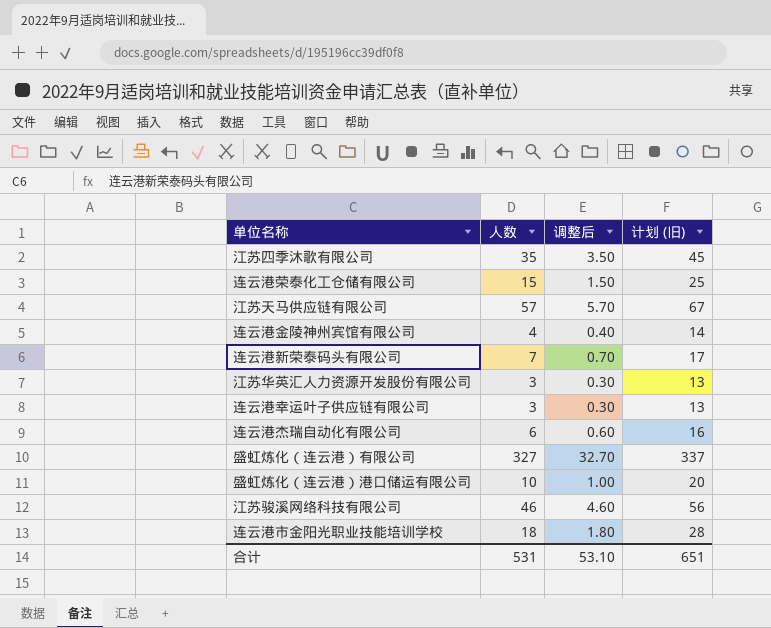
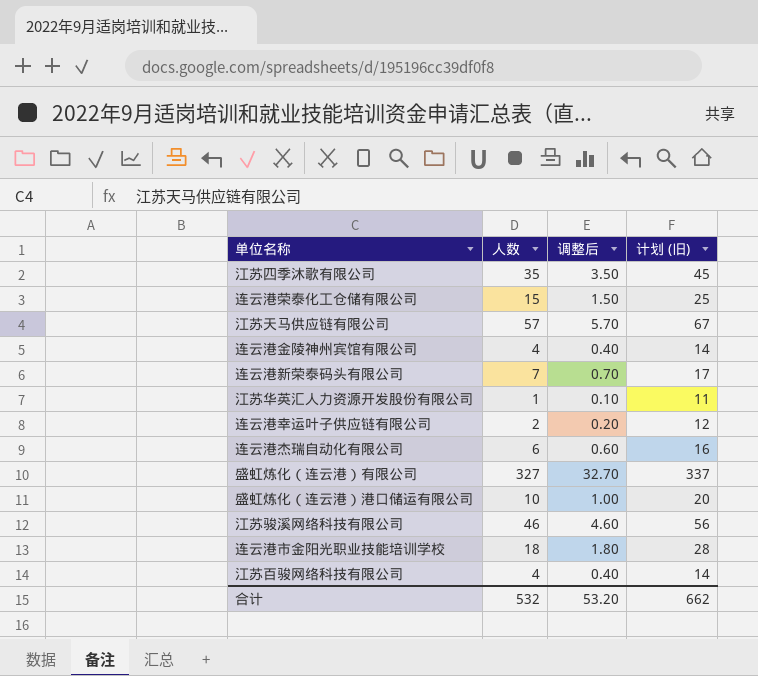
江苏华英汇人力资源开发股份有限公司 | 人数: 3 -> 1
江苏华英汇人力资源开发股份有限公司 | 调整后: 0.30 -> 0.10
江苏华英汇人力资源开发股份有限公司 | 计划 (旧): 13 -> 11
连云港幸运叶子供应链有限公司 | 人数: 3 -> 2
连云港幸运叶子供应链有限公司 | 调整后: 0.30 -> 0.20
连云港幸运叶子供应链有限公司 | 计划 (旧): 13 -> 12
row 江苏百骏网络科技有限公司: none -> 4 | 0.40 | 14
合计 | 人数: 531 -> 532
合计 | 调整后: 53.10 -> 53.20
合计 | 计划 (旧): 651 -> 662

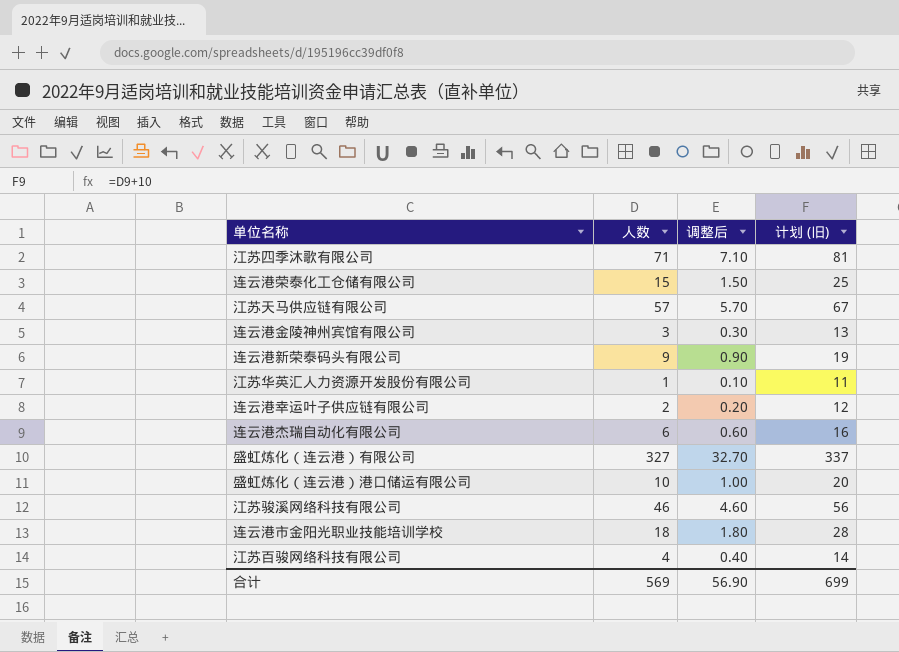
江苏四季沐歌有限公司 | 人数: 35 -> 71
江苏四季沐歌有限公司 | 调整后: 3.50 -> 7.10
江苏四季沐歌有限公司 | 计划 (旧): 45 -> 81
连云港金陵神州宾馆有限公司 | 人数: 4 -> 3
连云港金陵神州宾馆有限公司 | 调整后: 0.40 -> 0.30
连云港金陵神州宾馆有限公司 | 计划 (旧): 14 -> 13
连云港新荣泰码头有限公司 | 人数: 7 -> 9
连云港新荣泰码头有限公司 | 调整后: 0.70 -> 0.90
连云港新荣泰码头有限公司 | 计划 (旧): 17 -> 19
合计 | 人数: 532 -> 569
合计 | 调整后: 53.20 -> 56.90
合计 | 计划 (旧): 662 -> 699

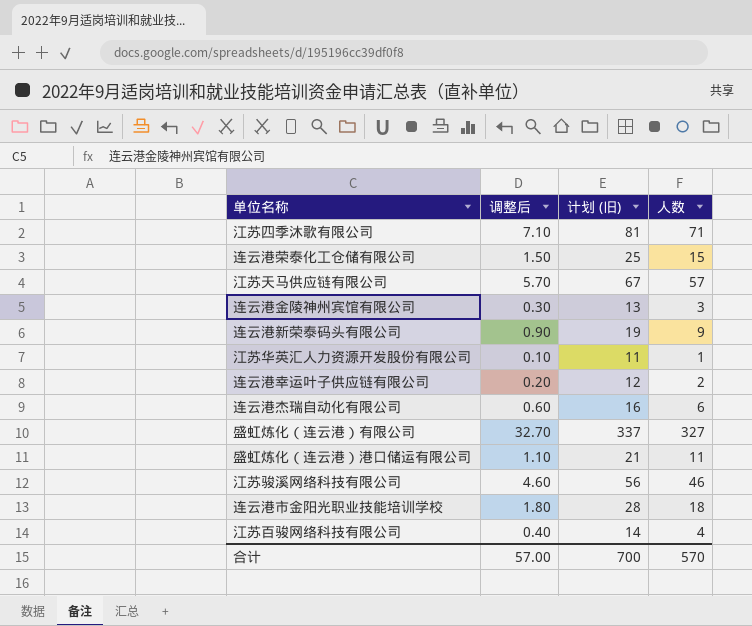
column 人数 | position: 2 -> 4
盛虹炼化（连云港）港口储运有限公司 | 调整后: 1.00 -> 1.10
盛虹炼化（连云港）港口储运有限公司 | 计划 (旧): 20 -> 21
盛虹炼化（连云港）港口储运有限公司 | 人数: 10 -> 11
合计 | 调整后: 56.90 -> 57.00
合计 | 计划 (旧): 699 -> 700
合计 | 人数: 569 -> 570

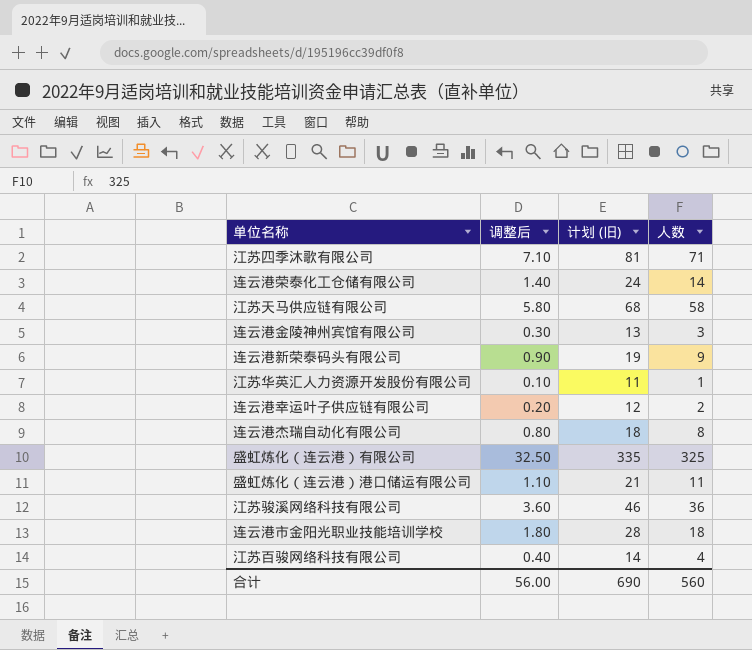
连云港荣泰化工仓储有限公司 | 调整后: 1.50 -> 1.40
连云港荣泰化工仓储有限公司 | 计划 (旧): 25 -> 24
连云港荣泰化工仓储有限公司 | 人数: 15 -> 14
江苏天马供应链有限公司 | 调整后: 5.70 -> 5.80
江苏天马供应链有限公司 | 计划 (旧): 67 -> 68
江苏天马供应链有限公司 | 人数: 57 -> 58
连云港杰瑞自动化有限公司 | 调整后: 0.60 -> 0.80
连云港杰瑞自动化有限公司 | 计划 (旧): 16 -> 18
连云港杰瑞自动化有限公司 | 人数: 6 -> 8
盛虹炼化（连云港）有限公司 | 调整后: 32.70 -> 32.50
盛虹炼化（连云港）有限公司 | 计划 (旧): 337 -> 335
盛虹炼化（连云港）有限公司 | 人数: 327 -> 325
江苏骏溪网络科技有限公司 | 调整后: 4.60 -> 3.60
江苏骏溪网络科技有限公司 | 计划 (旧): 56 -> 46
江苏骏溪网络科技有限公司 | 人数: 46 -> 36
合计 | 调整后: 57.00 -> 56.00
合计 | 计划 (旧): 700 -> 690
合计 | 人数: 570 -> 560

